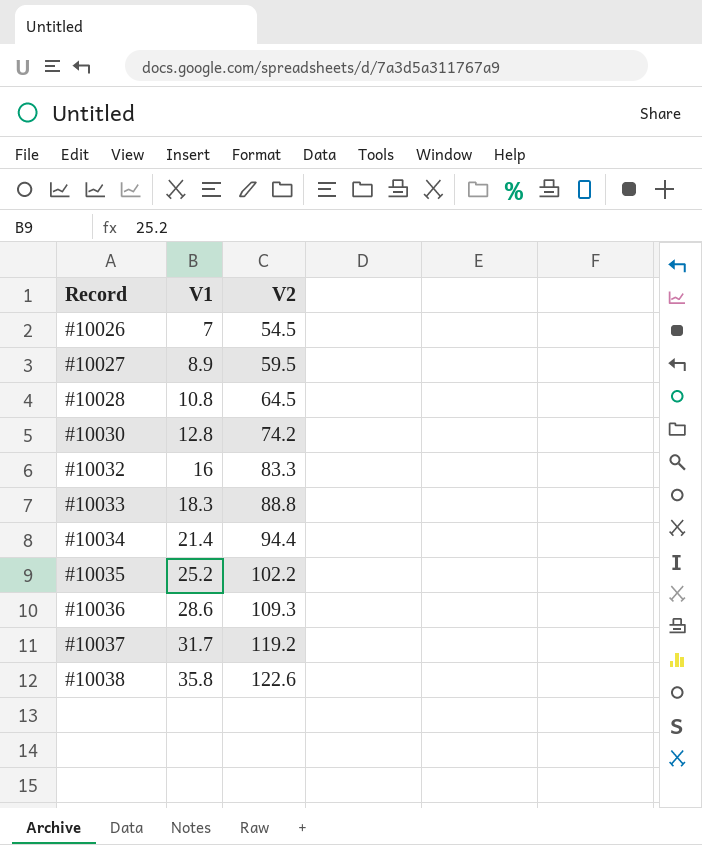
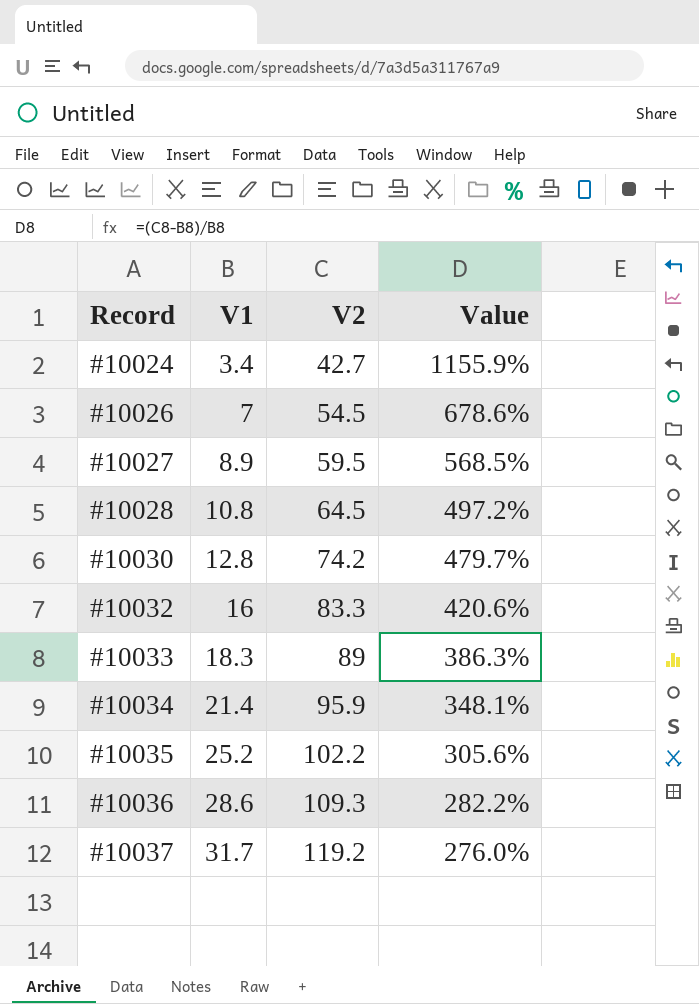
column Value | formula: none -> ([V2] - [V1]) / [V1]
row #10038: 35.8 | 122.6 -> none
row #10024: none -> 3.4 | 42.7 | 1155.9%
#10033 | V2: 88.8 -> 89
#10034 | V2: 94.4 -> 95.9

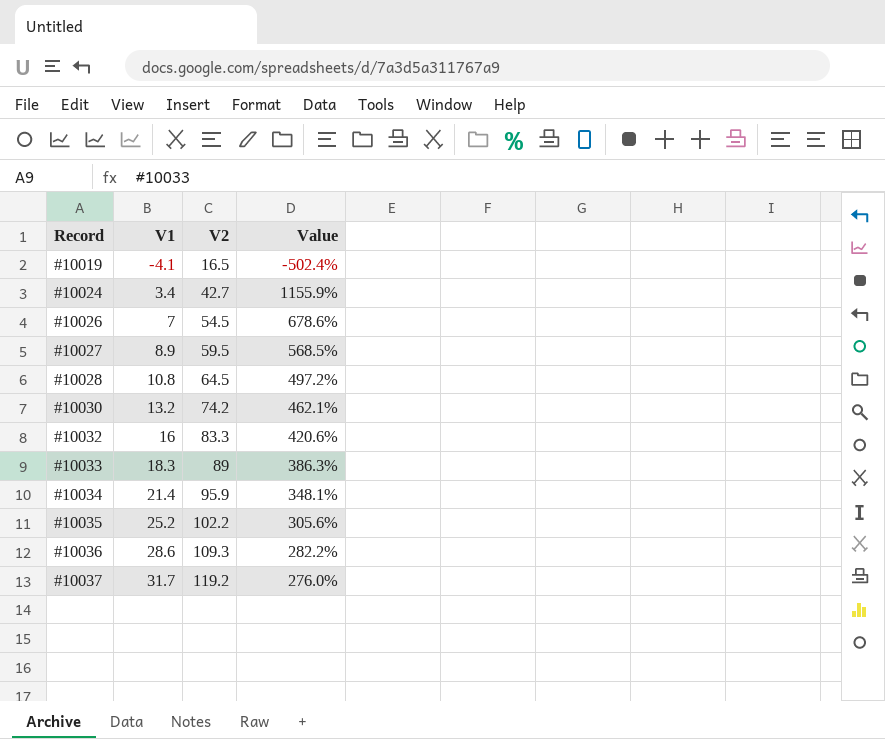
row #10019: none -> -4.1 | 16.5 | -502.4%
#10030 | V1: 12.8 -> 13.2
#10030 | Value: 479.7% -> 462.1%

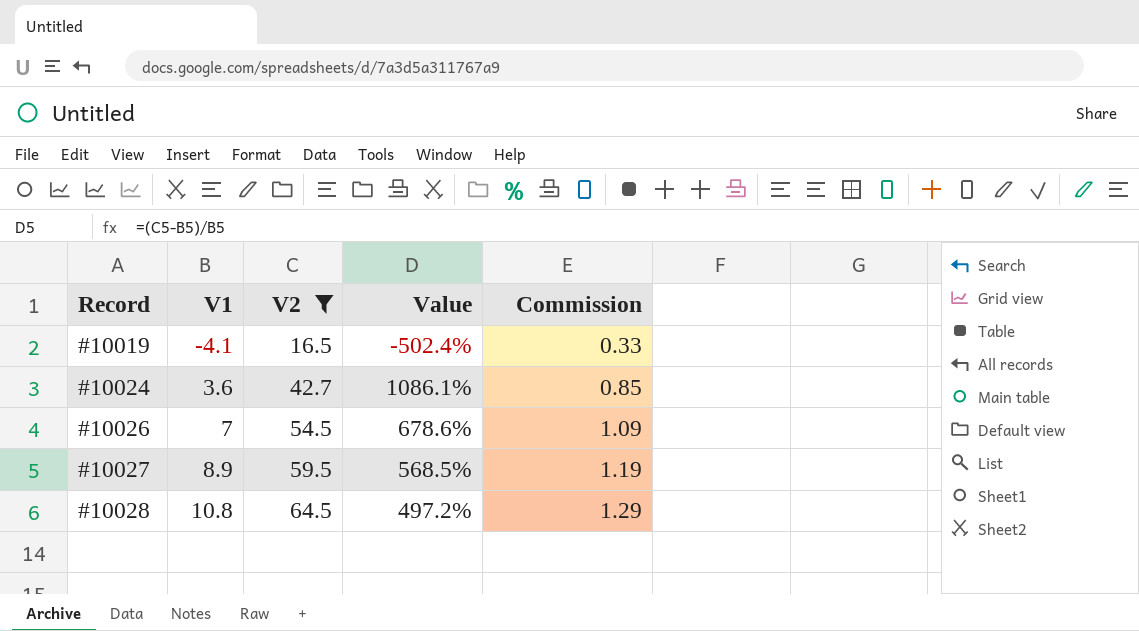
filter: none -> V2 <= 64.5
column Commission | formula: none -> [V2] * 0.02
#10024 | V1: 3.4 -> 3.6
#10024 | Value: 1155.9% -> 1086.1%

